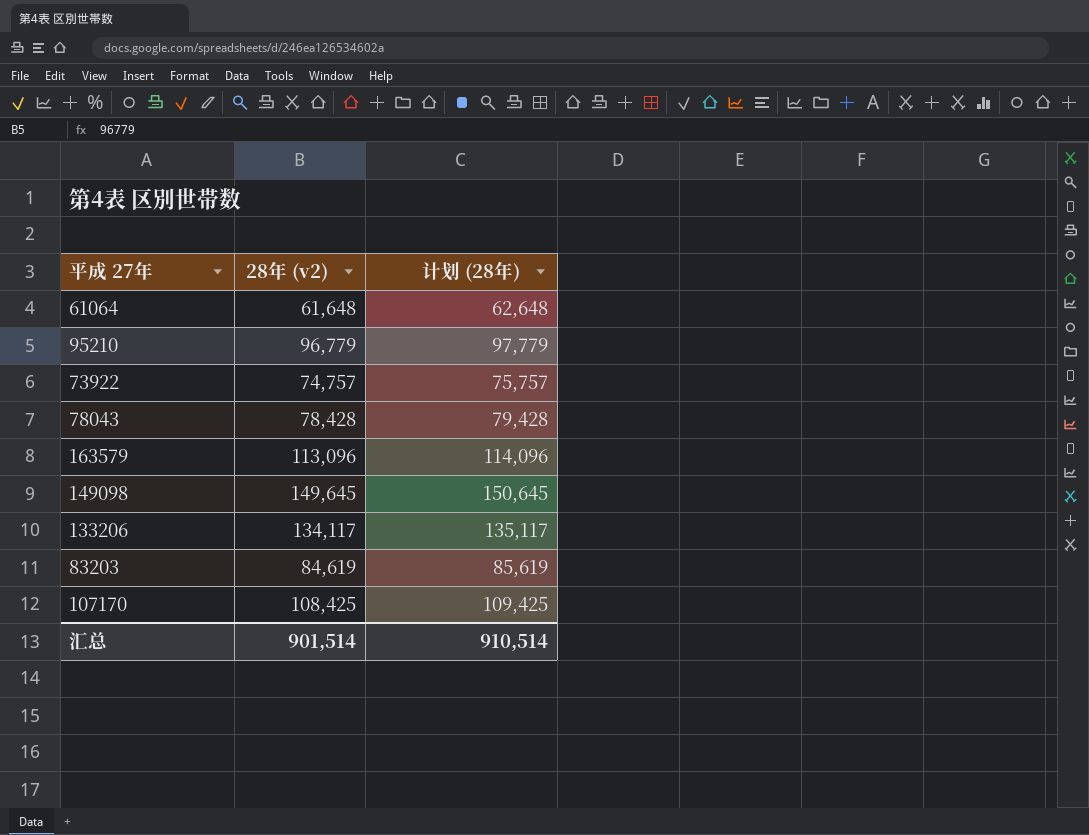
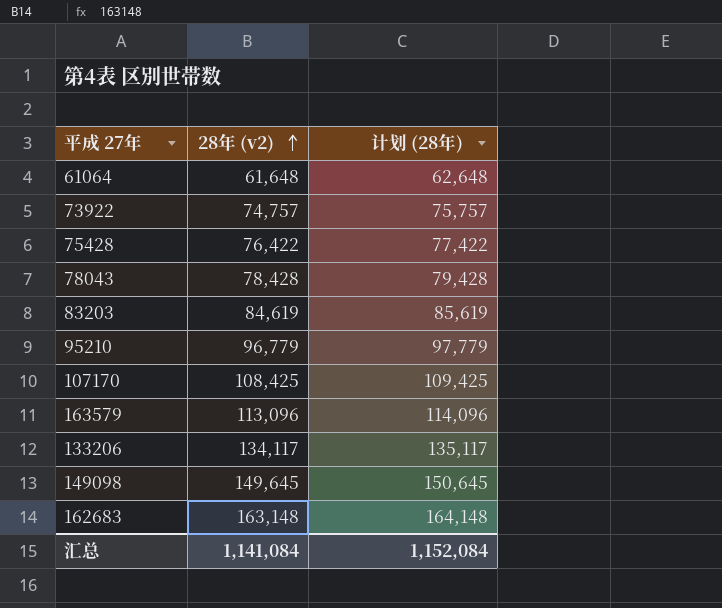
row order: none -> 28年 (v2) ascending
row 75428: none -> 76,422 | 77,422
row 162683: none -> 163,148 | 164,148
汇总 | 28年 (v2): 901,514 -> 1,141,084
汇总 | 计划 (28年): 910,514 -> 1,152,084

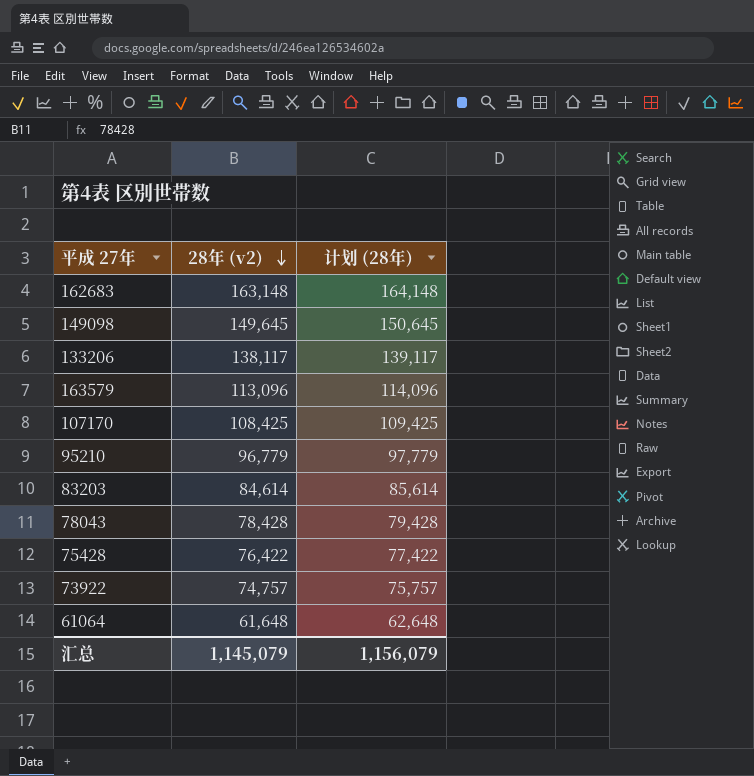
row order: 28年 (v2) ascending -> 28年 (v2) descending
133206 | 28年 (v2): 134,117 -> 138,117
133206 | 计划 (28年): 135,117 -> 139,117
83203 | 28年 (v2): 84,619 -> 84,614
83203 | 计划 (28年): 85,619 -> 85,614
汇总 | 28年 (v2): 1,141,084 -> 1,145,079
汇总 | 计划 (28年): 1,152,084 -> 1,156,079

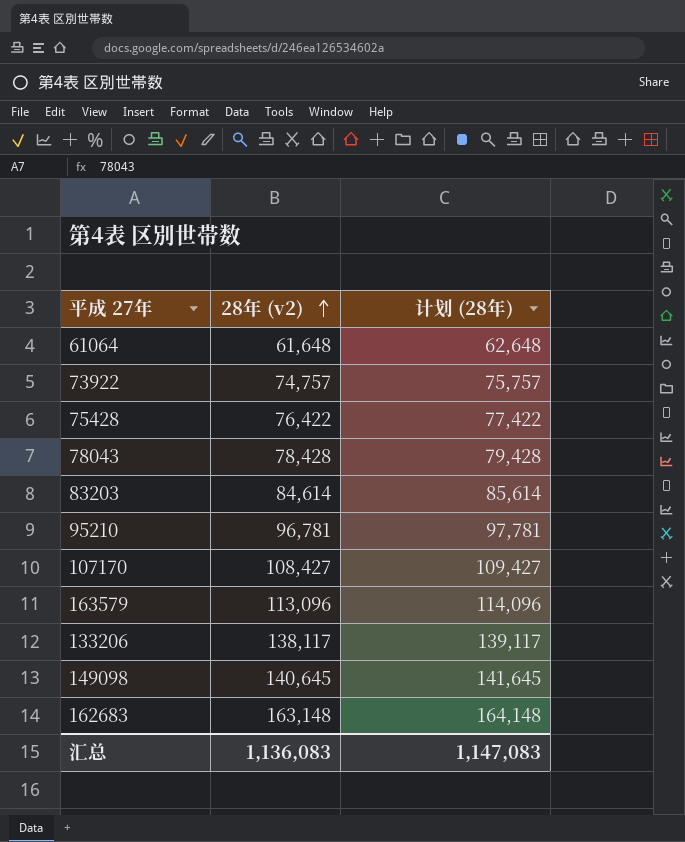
row order: 28年 (v2) descending -> 28年 (v2) ascending
95210 | 28年 (v2): 96,779 -> 96,781
95210 | 计划 (28年): 97,779 -> 97,781
107170 | 28年 (v2): 108,425 -> 108,427
107170 | 计划 (28年): 109,425 -> 109,427
149098 | 28年 (v2): 149,645 -> 140,645
149098 | 计划 (28年): 150,645 -> 141,645
汇总 | 28年 (v2): 1,145,079 -> 1,136,083
汇总 | 计划 (28年): 1,156,079 -> 1,147,083

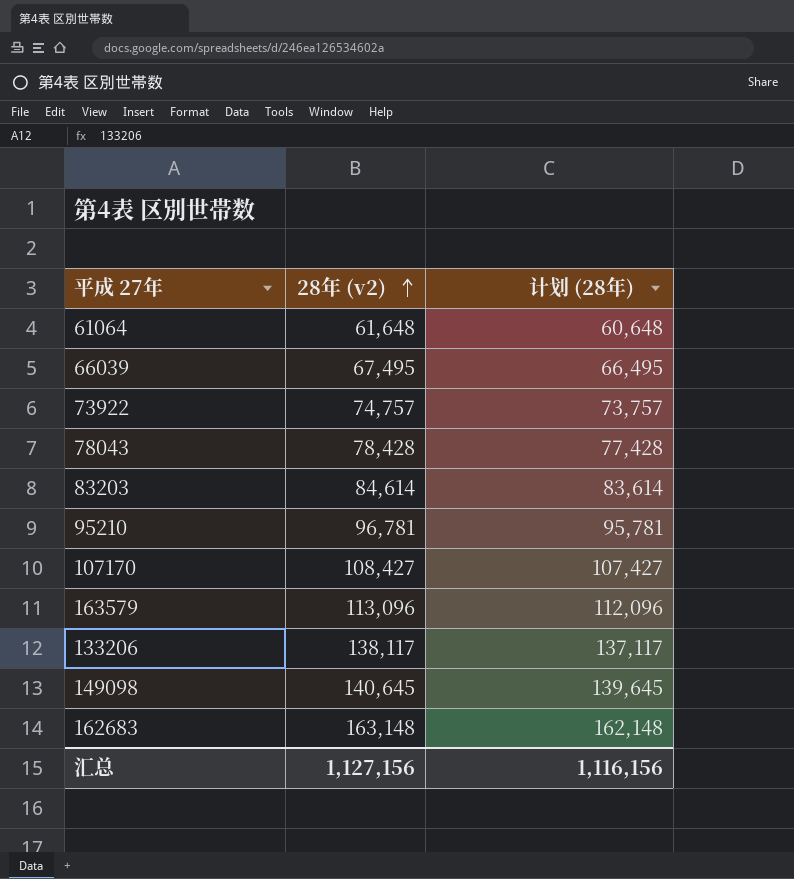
column 计划 (28年) | formula: [28年 (v2)] + 1000 -> [28年 (v2)] - 1000
row 75428: 76,422 | 77,422 -> none
row 66039: none -> 67,495 | 66,495
汇总 | 28年 (v2): 1,136,083 -> 1,127,156
汇总 | 计划 (28年): 1,147,083 -> 1,116,156

